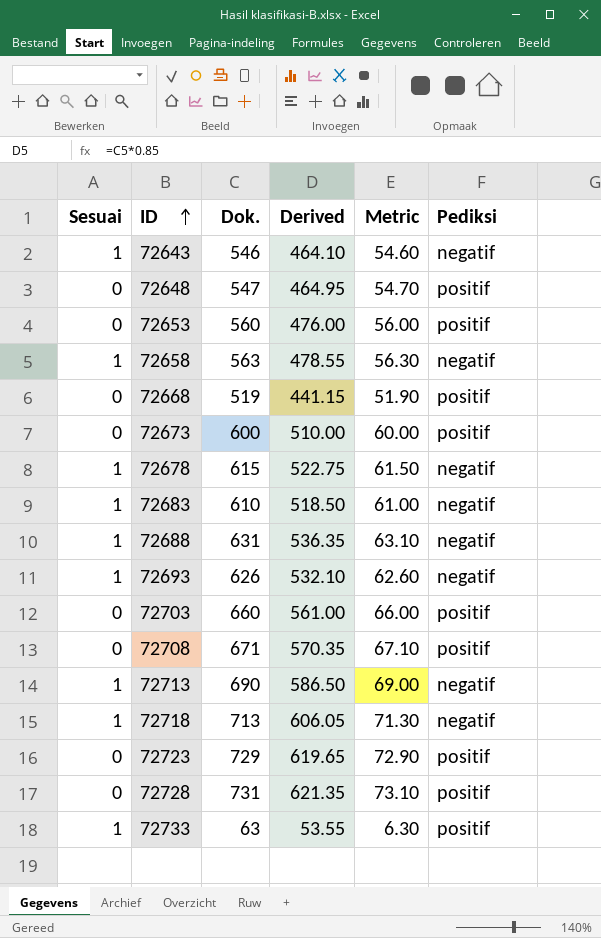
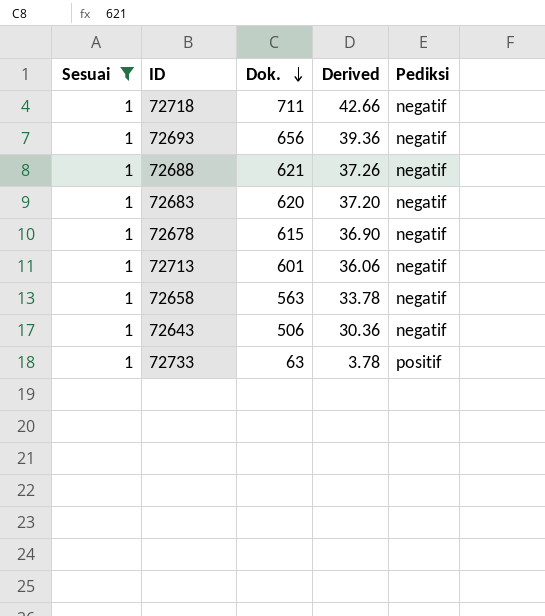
filter: none -> Sesuai = 1
row order: ID ascending -> Dok. descending
column Metric | formula: [Dok.] * 0.1 -> none
column Derived | formula: [Dok.] * 0.85 -> [Dok.] * 0.06
72718 | Dok.: 713 -> 711
72693 | Dok.: 626 -> 656
72688 | Dok.: 631 -> 621
72683 | Dok.: 610 -> 620
72713 | Dok.: 690 -> 601
72643 | Dok.: 546 -> 506

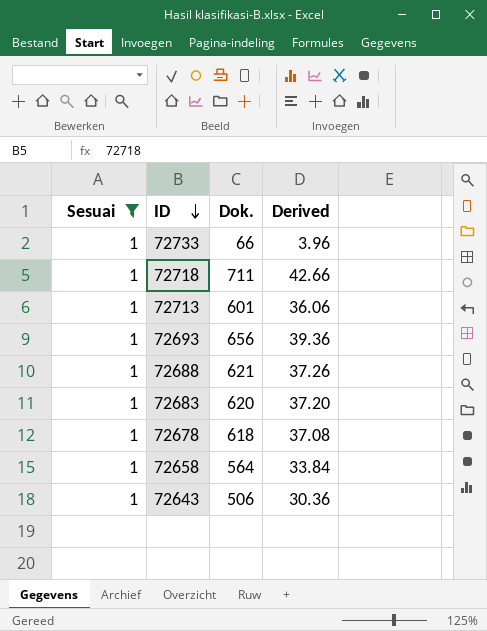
row order: Dok. descending -> ID descending
column Pediksi | position: 5 -> none
72733 | Dok.: 63 -> 66
72733 | Derived: 3.78 -> 3.96
72678 | Dok.: 615 -> 618
72678 | Derived: 36.90 -> 37.08
72658 | Dok.: 563 -> 564
72658 | Derived: 33.78 -> 33.84

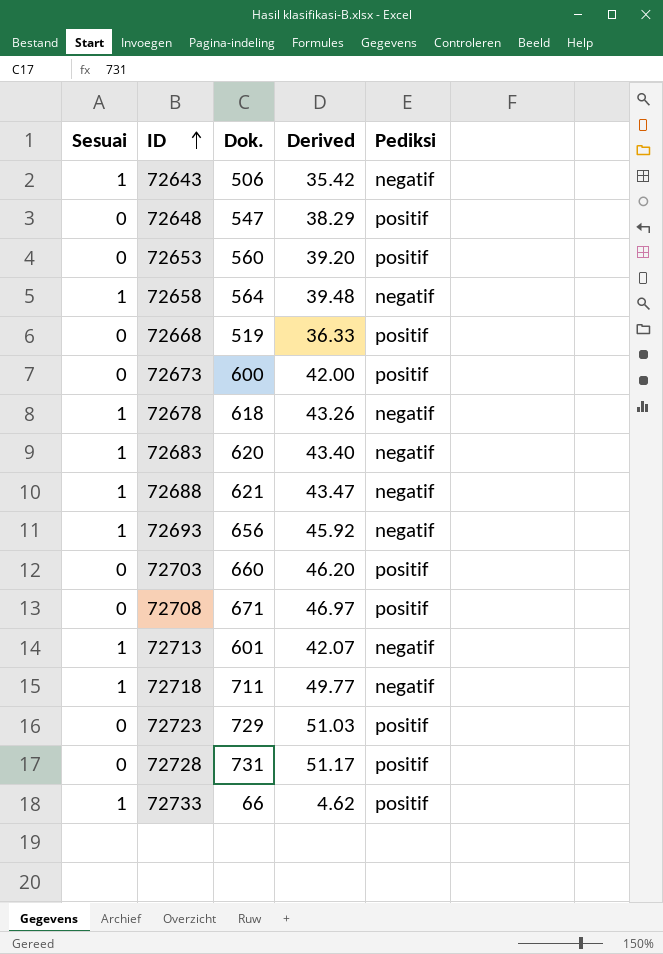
filter: Sesuai = 1 -> none
row order: ID descending -> ID ascending
column Derived | formula: [Dok.] * 0.06 -> [Dok.] * 0.07
column Pediksi | position: none -> 5

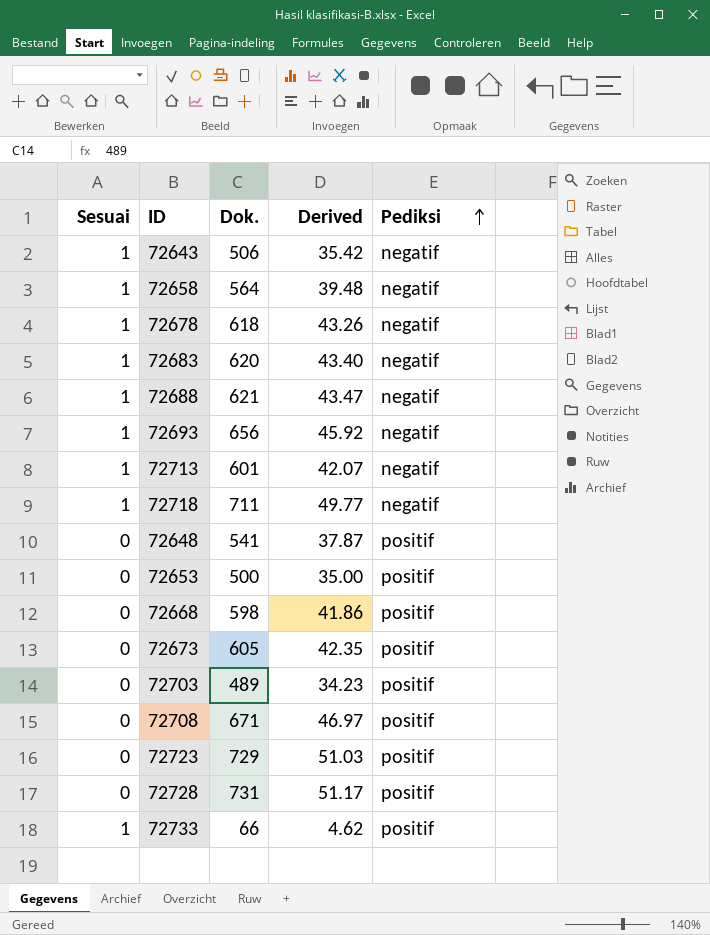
row order: ID ascending -> Pediksi ascending
72648 | Dok.: 547 -> 541
72648 | Derived: 38.29 -> 37.87
72653 | Dok.: 560 -> 500
72653 | Derived: 39.20 -> 35.00
72668 | Dok.: 519 -> 598
72668 | Derived: 36.33 -> 41.86
72673 | Dok.: 600 -> 605
72673 | Derived: 42.00 -> 42.35
72703 | Dok.: 660 -> 489
72703 | Derived: 46.20 -> 34.23

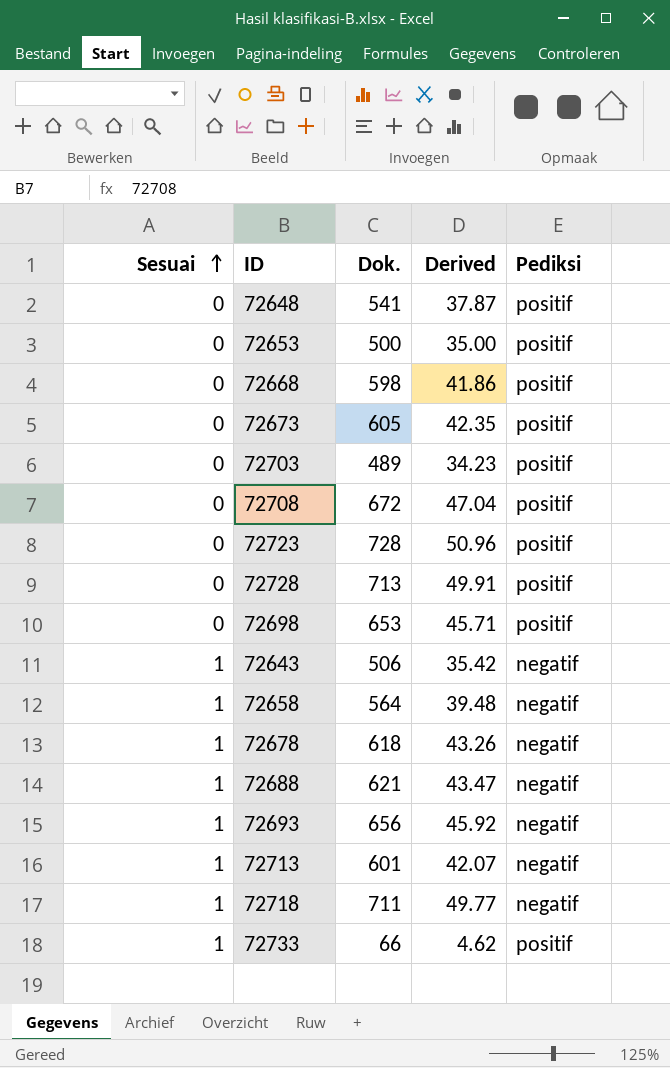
row order: Pediksi ascending -> Sesuai ascending
row 72683: 1 | 620 | 43.40 | negatif -> none
72708 | Dok.: 671 -> 672
72708 | Derived: 46.97 -> 47.04
72723 | Dok.: 729 -> 728
72723 | Derived: 51.03 -> 50.96
72728 | Dok.: 731 -> 713
72728 | Derived: 51.17 -> 49.91
row 72698: none -> 0 | 653 | 45.71 | positif

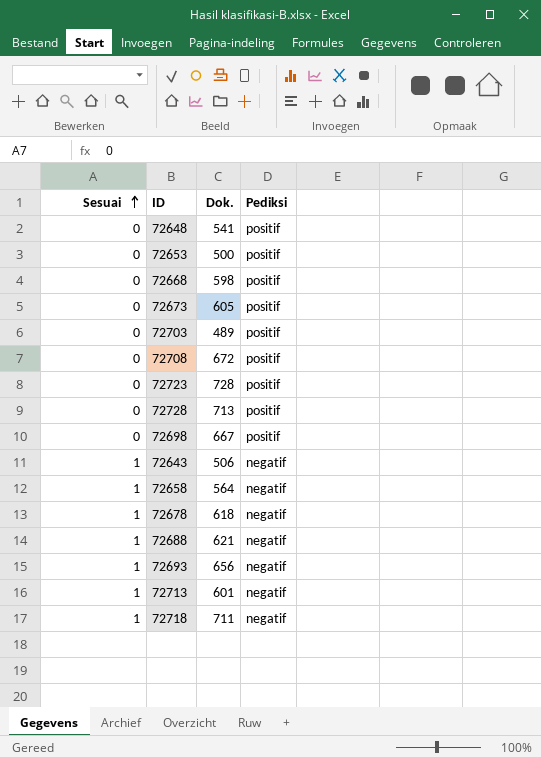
column Derived | formula: [Dok.] * 0.07 -> none
row 72733: 1 | 66 | 4.62 | positif -> none
72698 | Dok.: 653 -> 667

